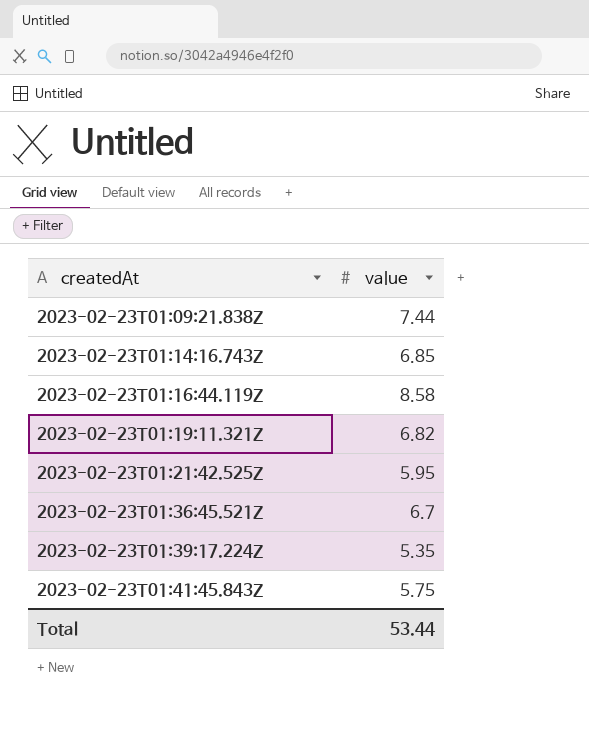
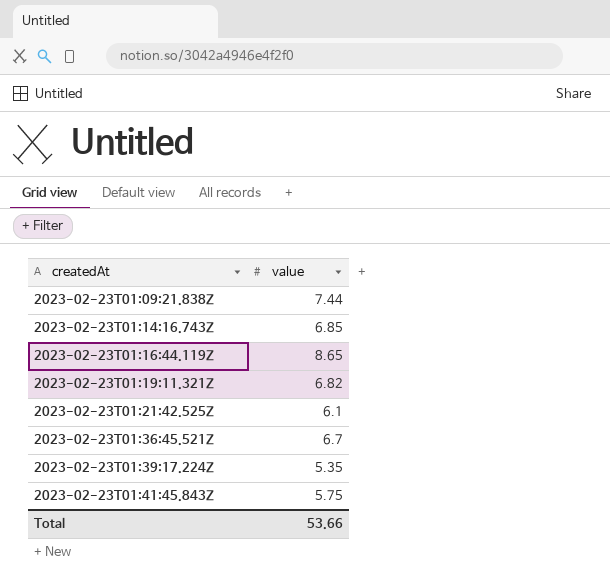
2023-02-23T01:16:44.119Z | value: 8.58 -> 8.65
2023-02-23T01:21:42.525Z | value: 5.95 -> 6.1
Total | value: 53.44 -> 53.66

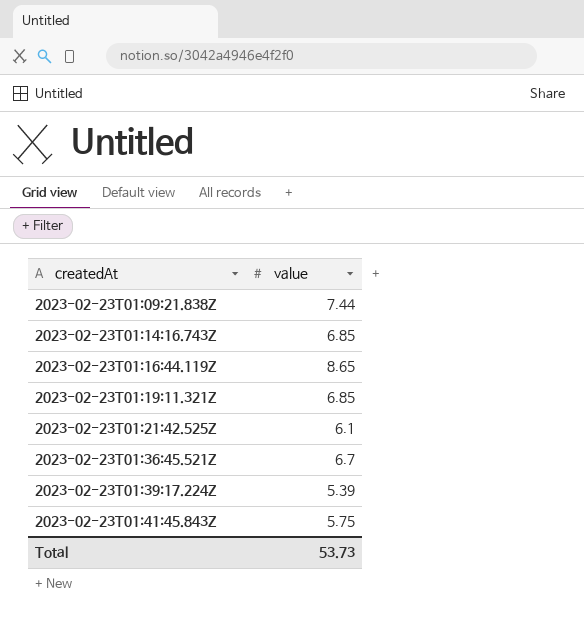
2023-02-23T01:19:11.321Z | value: 6.82 -> 6.85
2023-02-23T01:39:17.224Z | value: 5.35 -> 5.39
Total | value: 53.66 -> 53.73

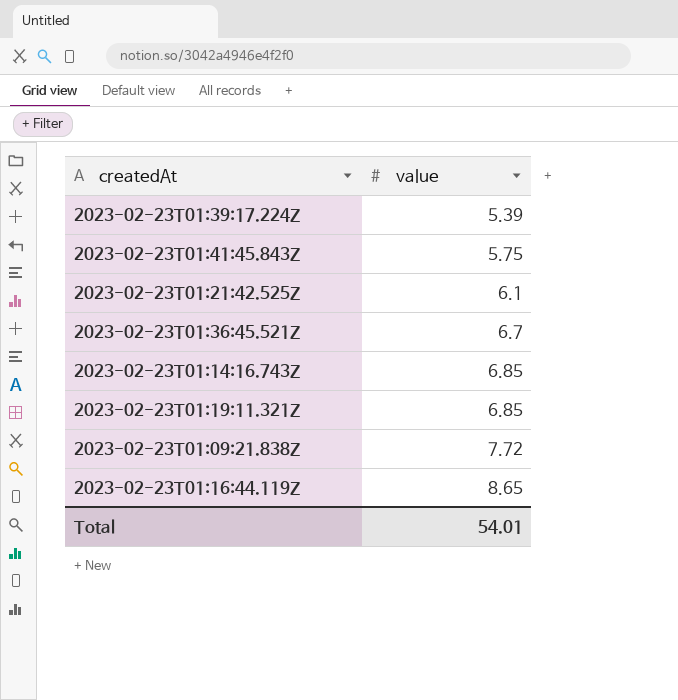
row order: createdAt ascending -> value ascending
2023-02-23T01:09:21.838Z | value: 7.44 -> 7.72
Total | value: 53.73 -> 54.01

